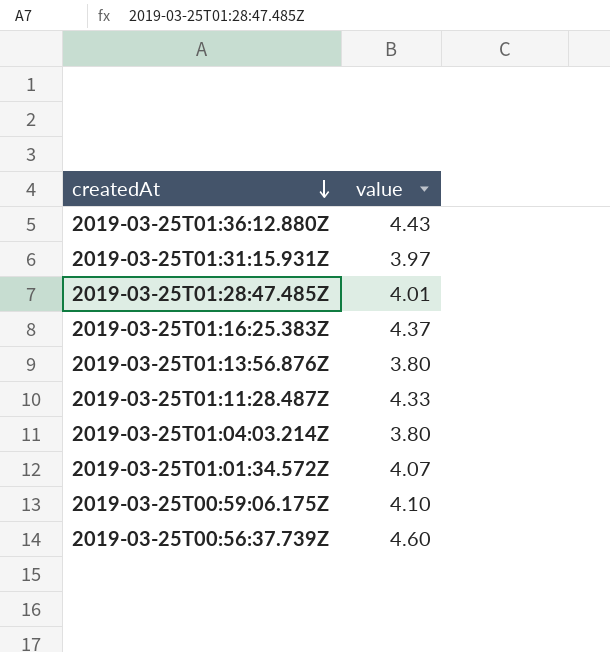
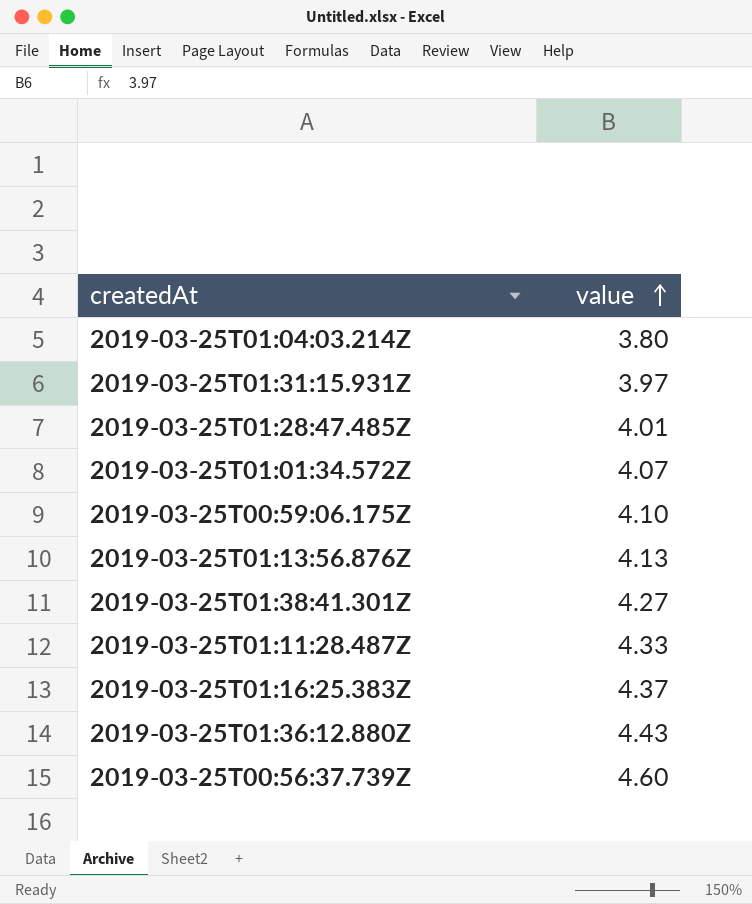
row order: createdAt descending -> value ascending
2019-03-25T01:13:56.876Z | value: 3.80 -> 4.13
row 2019-03-25T01:38:41.301Z: none -> 4.27

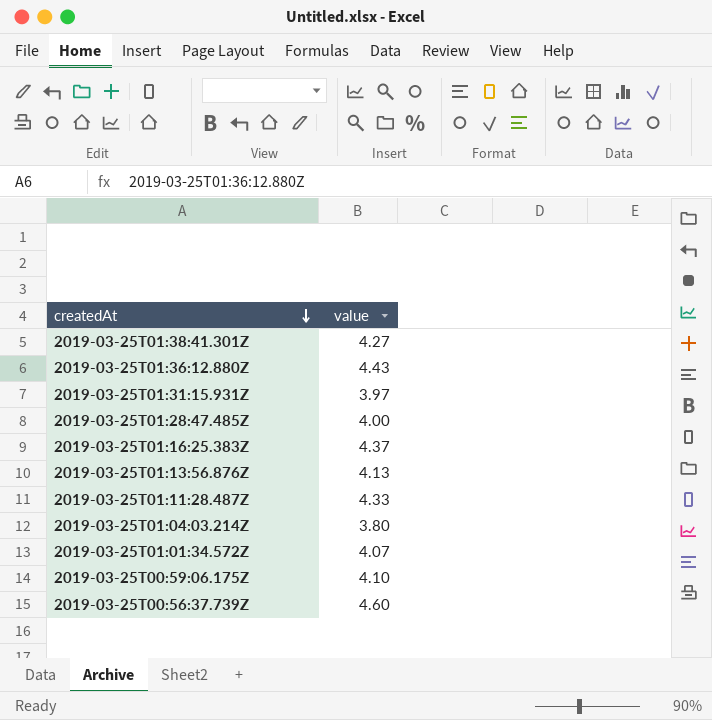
row order: value ascending -> createdAt descending
2019-03-25T01:28:47.485Z | value: 4.01 -> 4.00

